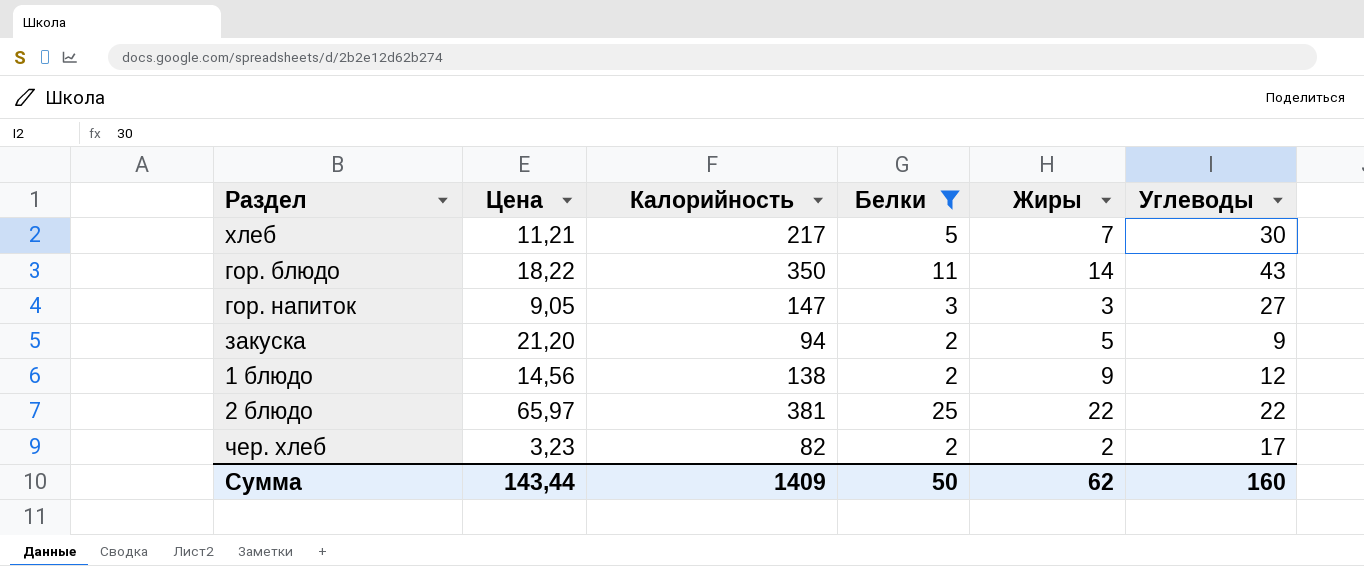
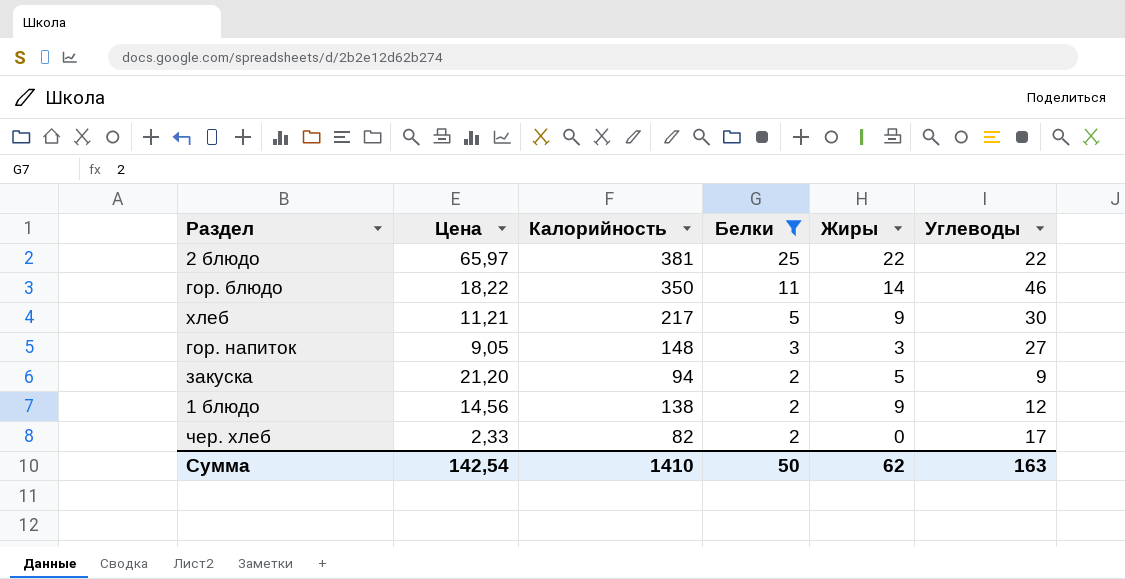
row order: none -> Белки descending
гор. блюдо | Углеводы: 43 -> 46
хлеб | Жиры: 7 -> 9
гор. напиток | Калорийность: 147 -> 148
чер. хлеб | Цена: 3,23 -> 2,33
чер. хлеб | Жиры: 2 -> 0
Сумма | Цена: 143,44 -> 142,54
Сумма | Калорийность: 1409 -> 1410
Сумма | Углеводы: 160 -> 163

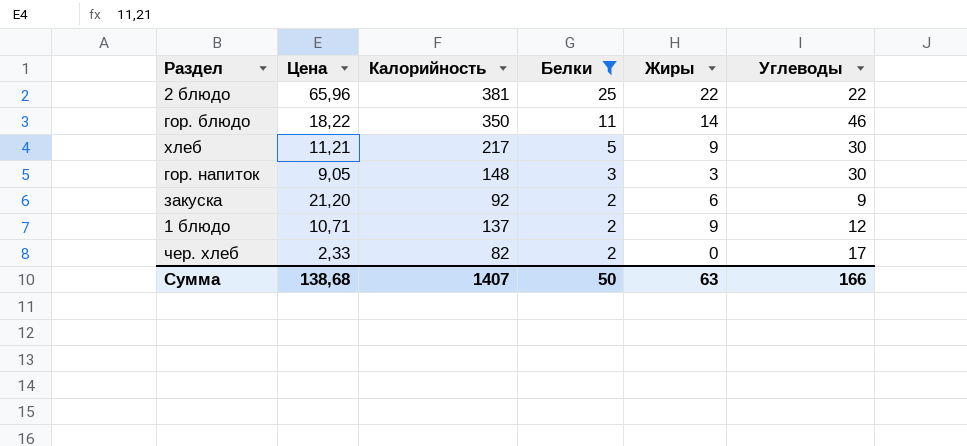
2 блюдо | Цена: 65,97 -> 65,96
гор. напиток | Углеводы: 27 -> 30
закуска | Калорийность: 94 -> 92
закуска | Жиры: 5 -> 6
1 блюдо | Цена: 14,56 -> 10,71
1 блюдо | Калорийность: 138 -> 137
Сумма | Цена: 142,54 -> 138,68
Сумма | Калорийность: 1410 -> 1407
Сумма | Жиры: 62 -> 63
Сумма | Углеводы: 163 -> 166

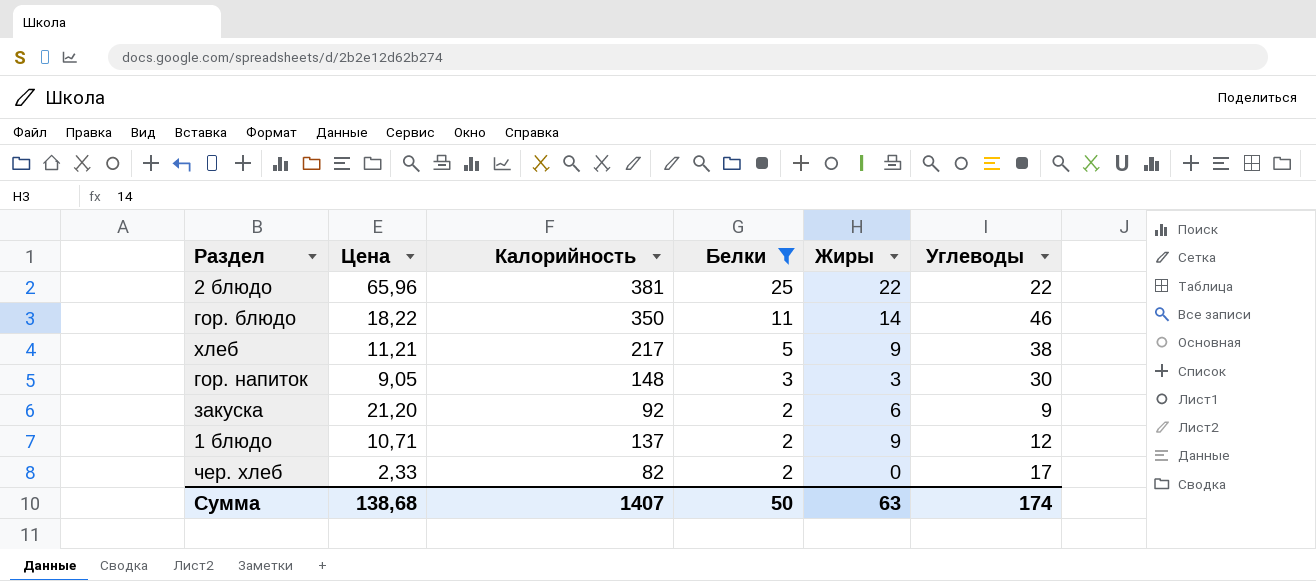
хлеб | Углеводы: 30 -> 38
Сумма | Углеводы: 166 -> 174

